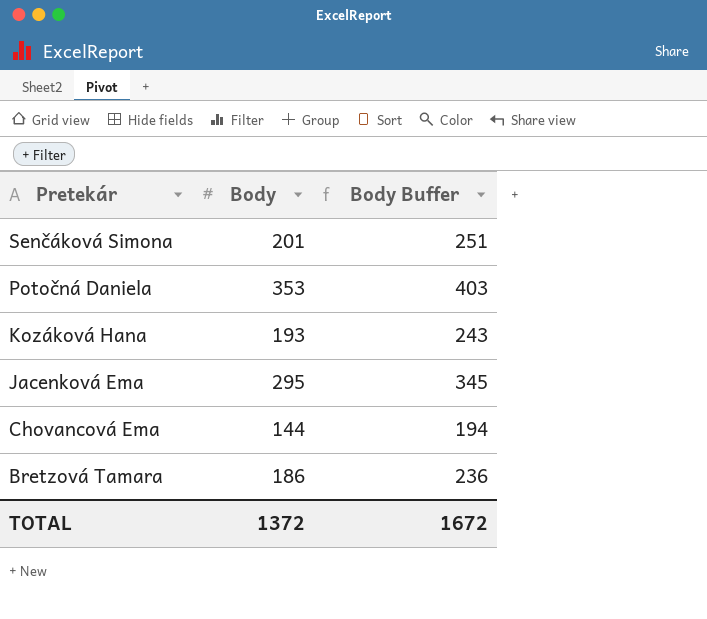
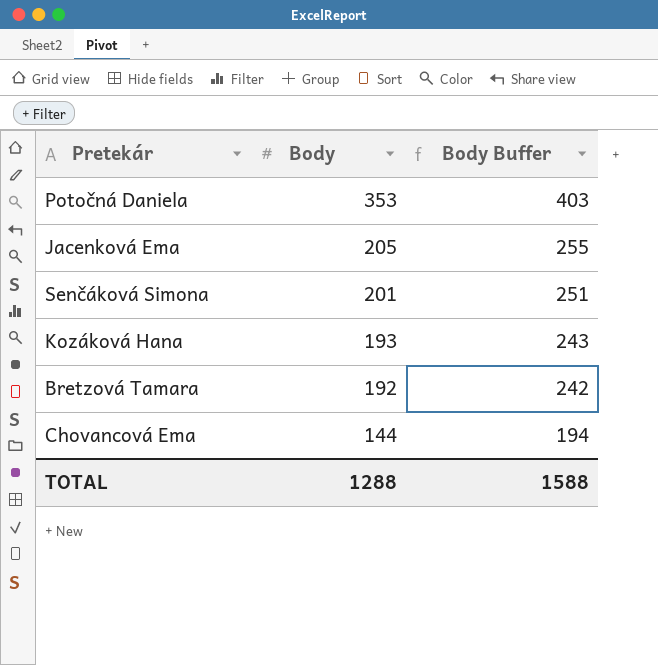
row order: Pretekár descending -> Body descending
Jacenková Ema | Body: 295 -> 205
Jacenková Ema | Body Buffer: 345 -> 255
Bretzová Tamara | Body: 186 -> 192
Bretzová Tamara | Body Buffer: 236 -> 242
TOTAL | Body: 1372 -> 1288
TOTAL | Body Buffer: 1672 -> 1588

